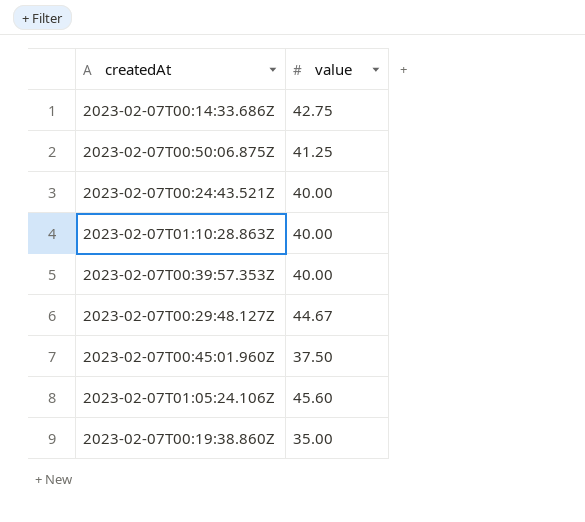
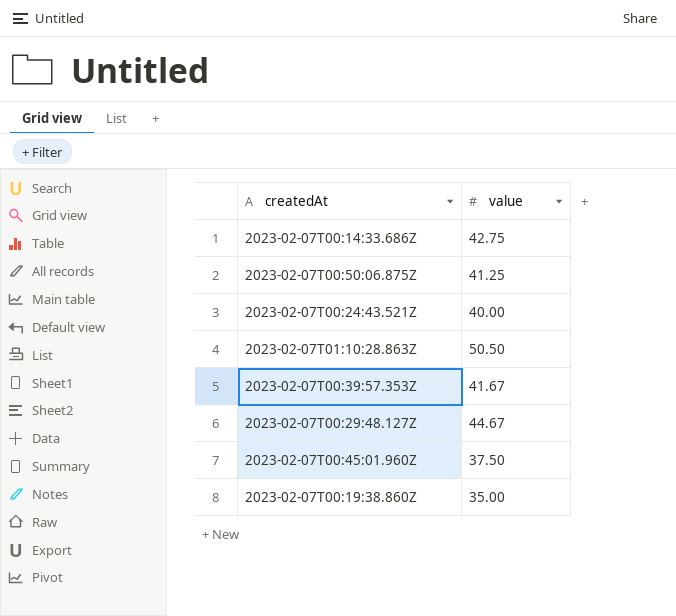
row 2023-02-07T01:05:24.106Z: 45.60 -> none
2023-02-07T01:10:28.863Z | value: 40.00 -> 50.50
2023-02-07T00:39:57.353Z | value: 40.00 -> 41.67

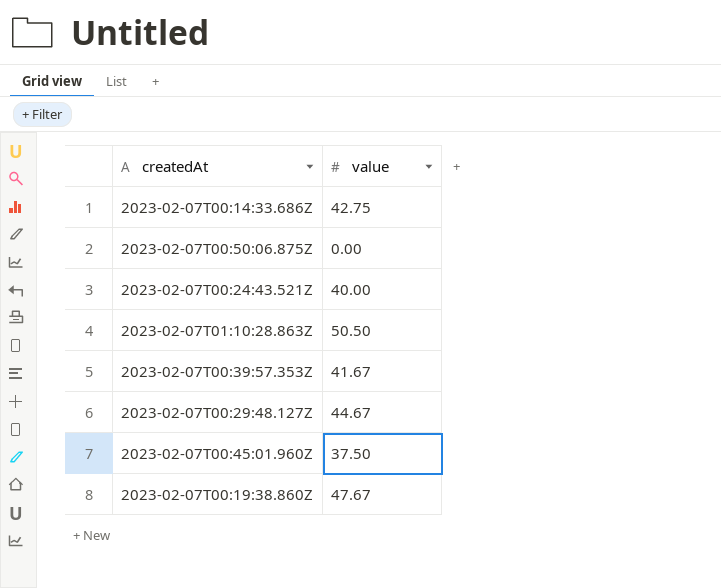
2023-02-07T00:50:06.875Z | value: 41.25 -> 0.00
2023-02-07T00:19:38.860Z | value: 35.00 -> 47.67

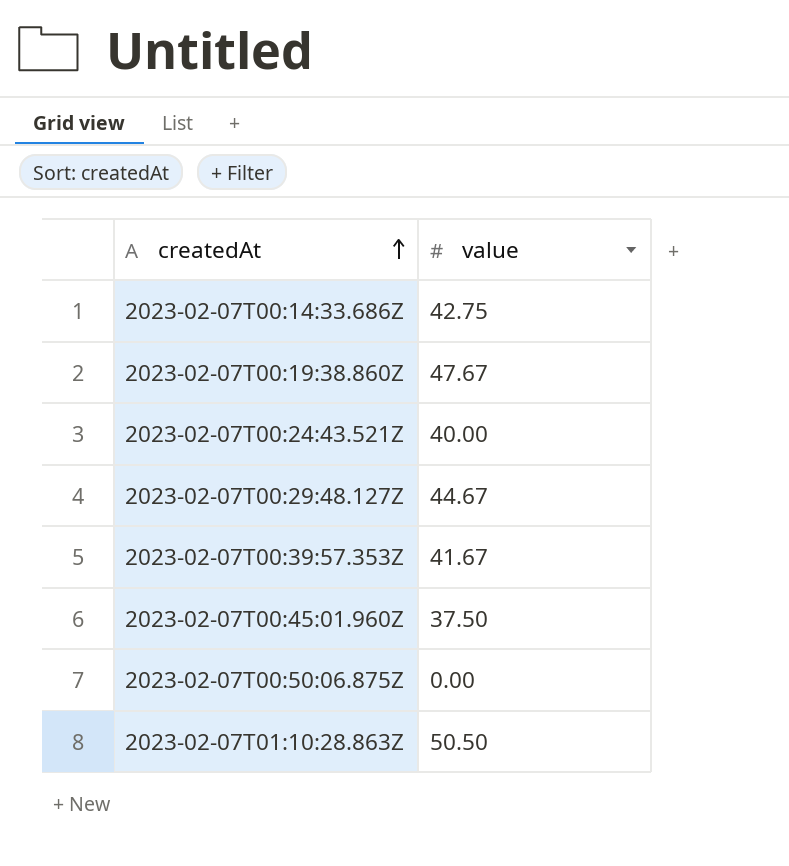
row order: none -> createdAt ascending

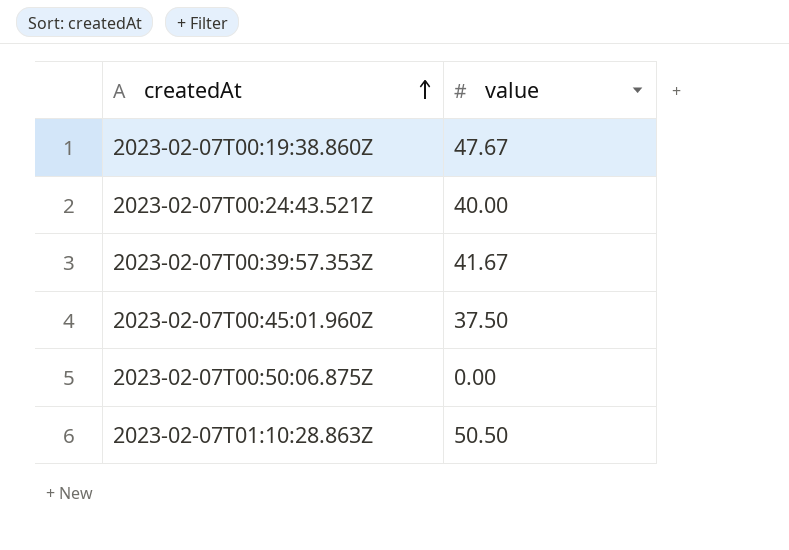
row 2023-02-07T00:14:33.686Z: 42.75 -> none
row 2023-02-07T00:29:48.127Z: 44.67 -> none

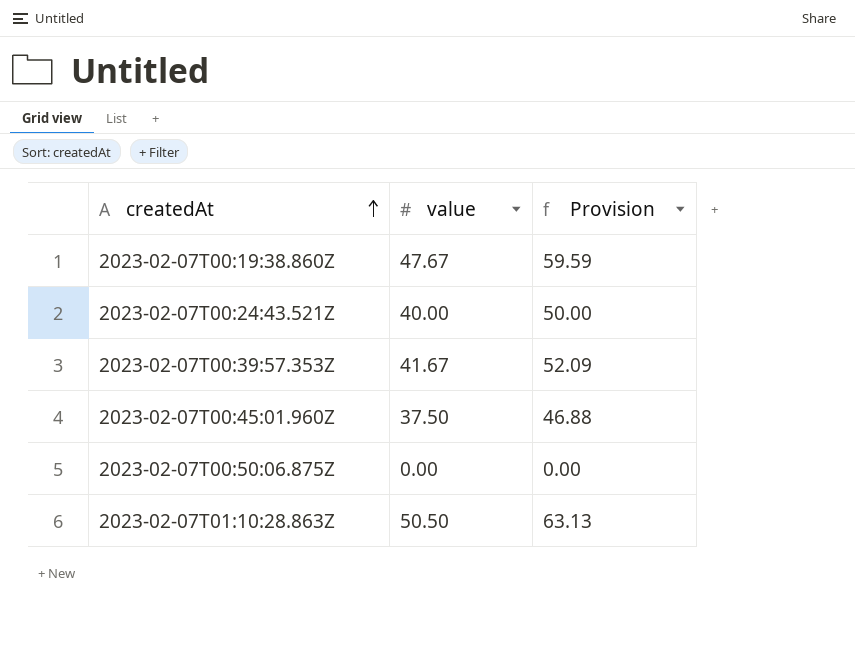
column Provision | formula: none -> [value] * 1.25

